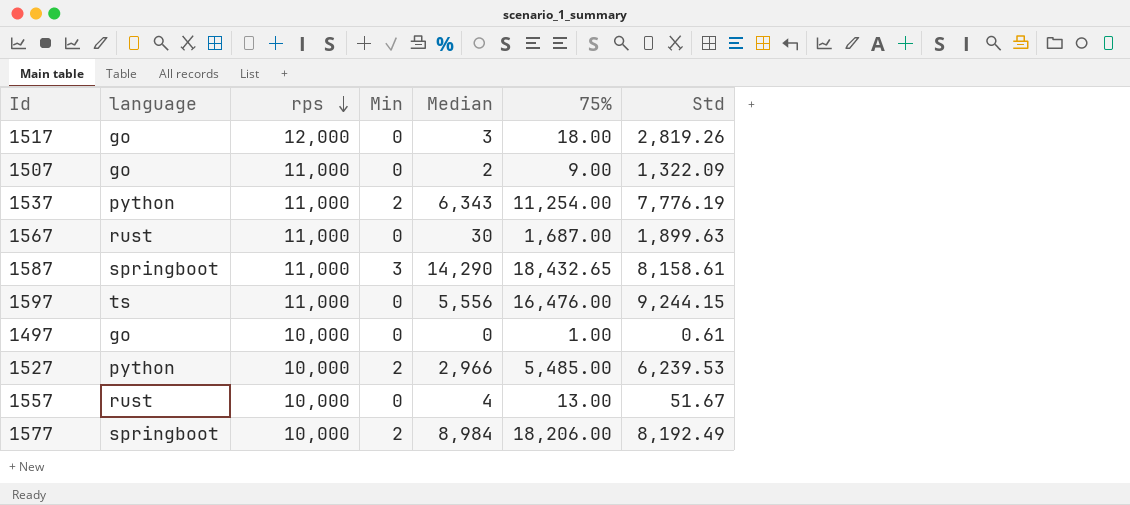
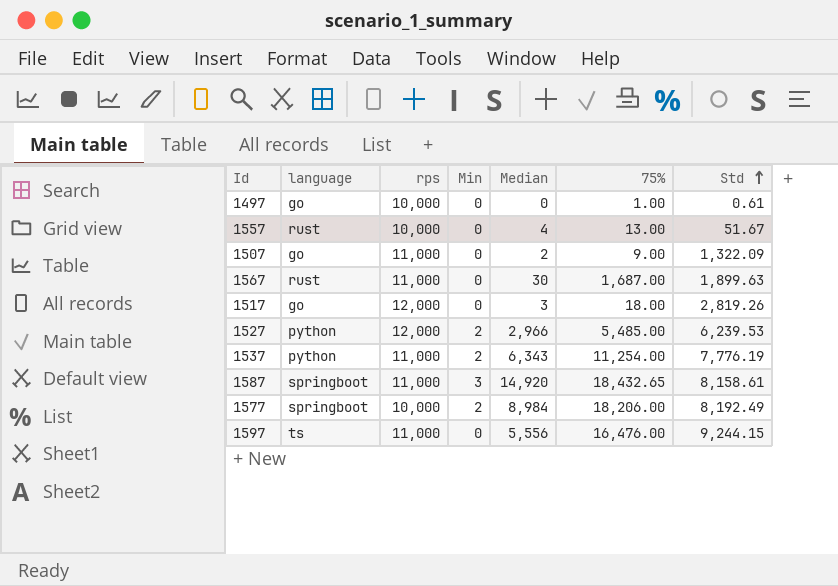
row order: rps descending -> Std ascending
1527 | rps: 10,000 -> 12,000
1587 | Median: 14,290 -> 14,920

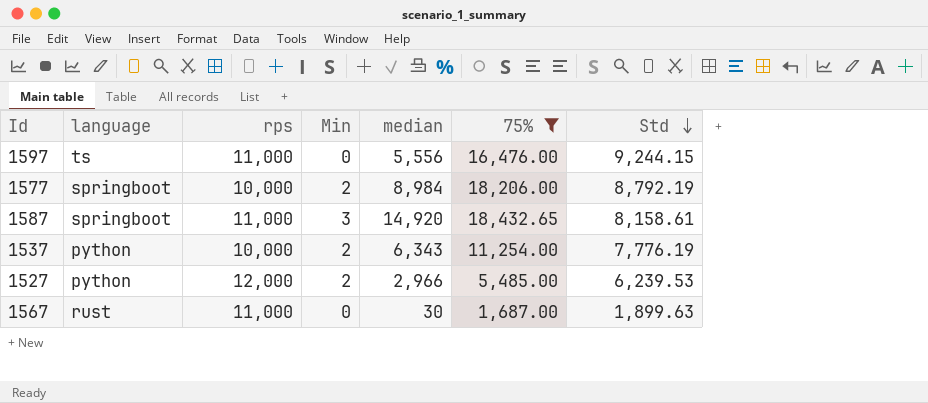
filter: none -> 75% >= 1,687.00
row order: Std ascending -> Std descending
column name: Median -> median
1577 | Std: 8,192.49 -> 8,792.19
1537 | rps: 11,000 -> 10,000

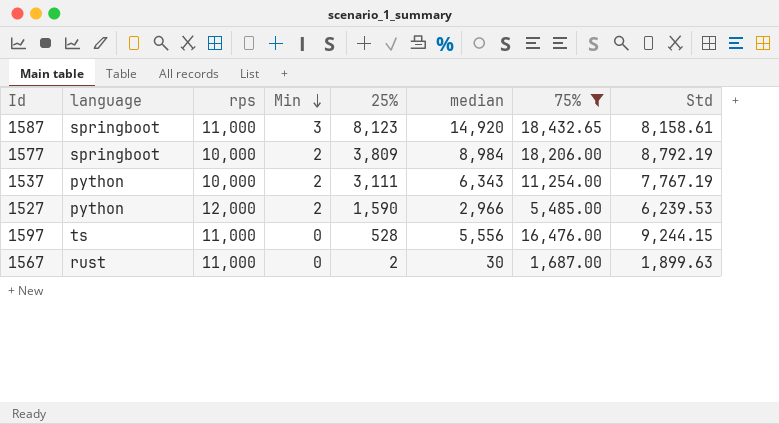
row order: Std descending -> Min descending
column 25% | position: none -> 5
1537 | Std: 7,776.19 -> 7,767.19

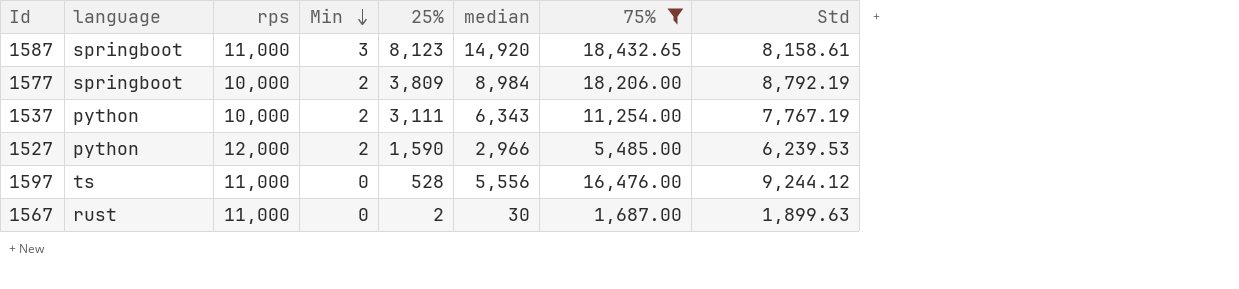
1597 | Std: 9,244.15 -> 9,244.12

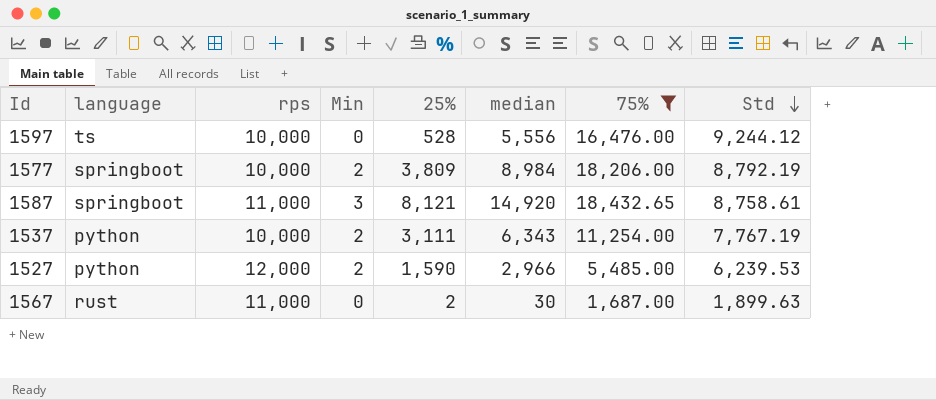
row order: Min descending -> Std descending
1597 | rps: 11,000 -> 10,000
1587 | 25%: 8,123 -> 8,121
1587 | Std: 8,158.61 -> 8,758.61

